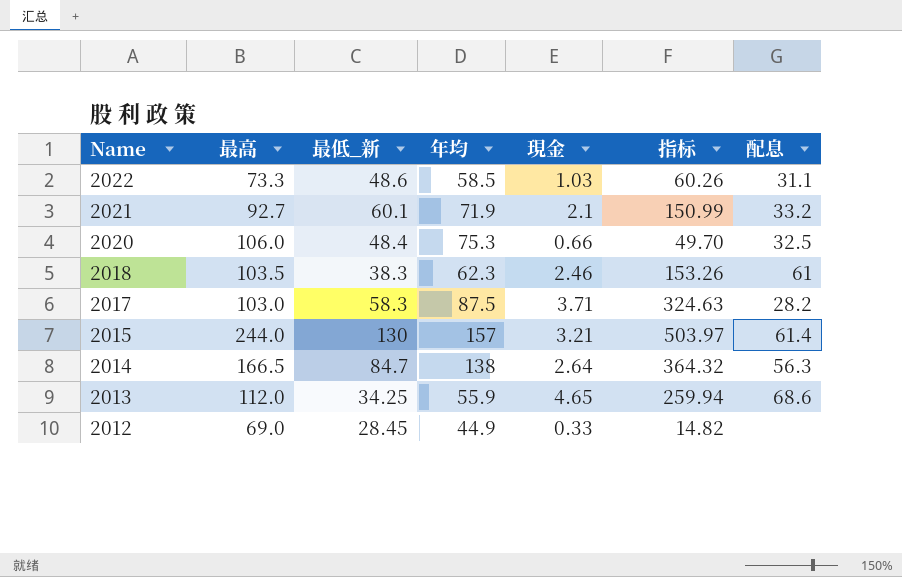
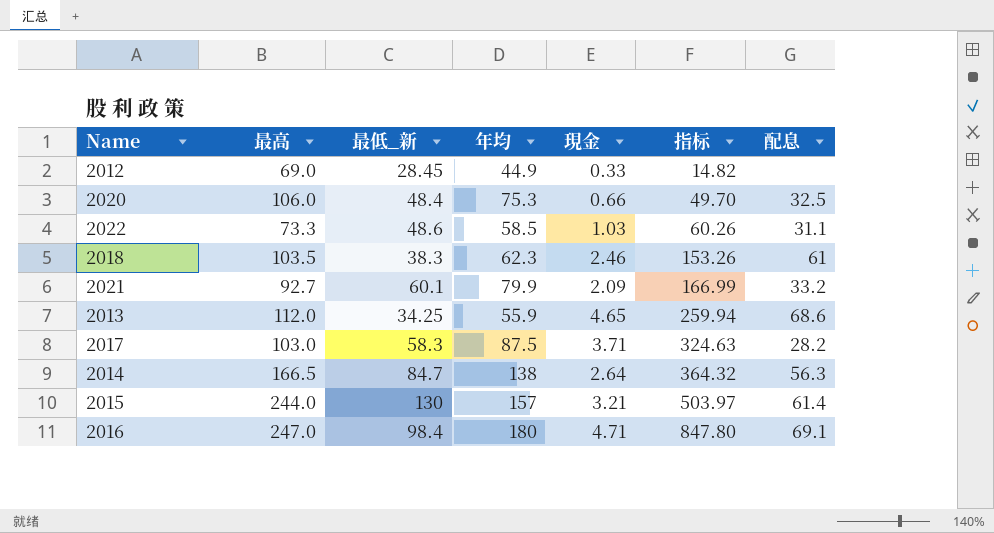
row order: Name descending -> 指标 ascending
2021 | 年均: 71.9 -> 79.9
2021 | 現金: 2.1 -> 2.09
2021 | 指标: 150.99 -> 166.99
row 2016: none -> 247.0 | 98.4 | 180 | 4.71 | 847.80 | 69.1

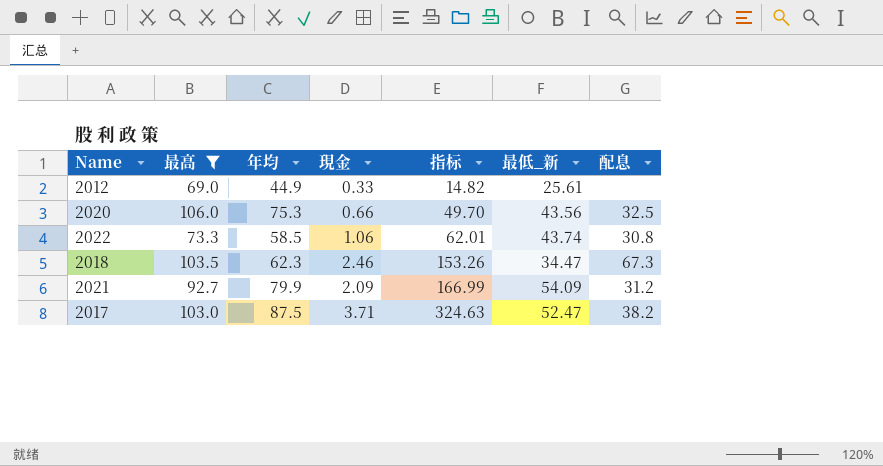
filter: none -> 最高 <= 106.0
column 最低_新 | position: 3 -> 6
2012 | 最低_新: 28.45 -> 25.61
2020 | 最低_新: 48.4 -> 43.56
2022 | 現金: 1.03 -> 1.06
2022 | 指标: 60.26 -> 62.01
2022 | 最低_新: 48.6 -> 43.74
2022 | 配息: 31.1 -> 30.8
2018 | 最低_新: 38.3 -> 34.47
2018 | 配息: 61 -> 67.3
2021 | 最低_新: 60.1 -> 54.09
2021 | 配息: 33.2 -> 31.2
2017 | 最低_新: 58.3 -> 52.47
2017 | 配息: 28.2 -> 38.2

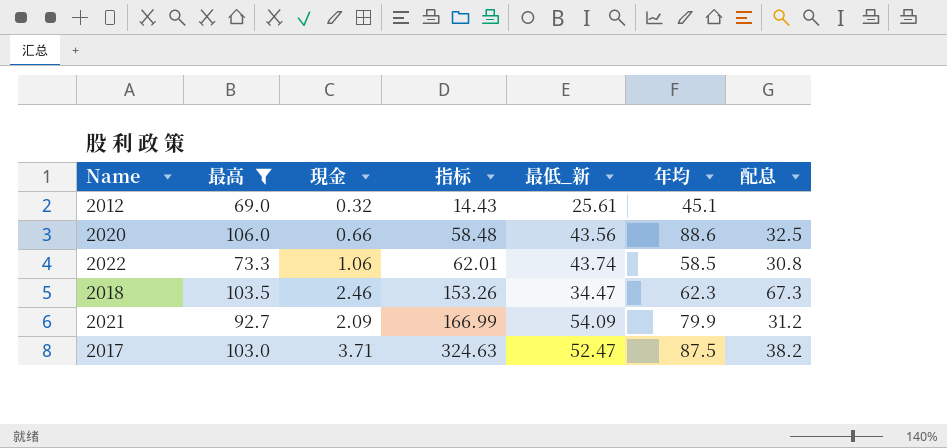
column 年均 | position: 3 -> 6
2012 | 現金: 0.33 -> 0.32
2012 | 指标: 14.82 -> 14.43
2012 | 年均: 44.9 -> 45.1
2020 | 指标: 49.70 -> 58.48
2020 | 年均: 75.3 -> 88.6

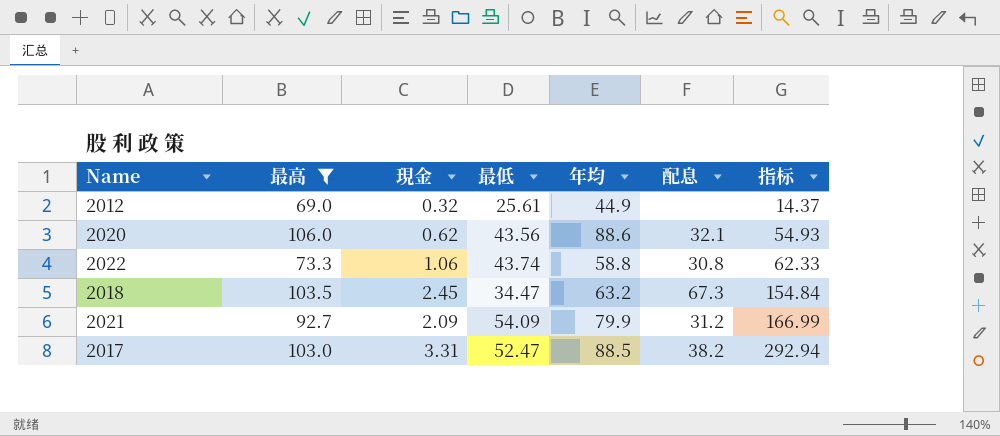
column name: 最低_新 -> 最低
column 指标 | position: 4 -> 7
2012 | 年均: 45.1 -> 44.9
2012 | 指标: 14.43 -> 14.37
2020 | 現金: 0.66 -> 0.62
2020 | 配息: 32.5 -> 32.1
2020 | 指标: 58.48 -> 54.93
2022 | 年均: 58.5 -> 58.8
2022 | 指标: 62.01 -> 62.33
2018 | 現金: 2.46 -> 2.45
2018 | 年均: 62.3 -> 63.2
2018 | 指标: 153.26 -> 154.84
2017 | 現金: 3.71 -> 3.31
2017 | 年均: 87.5 -> 88.5
2017 | 指标: 324.63 -> 292.94

